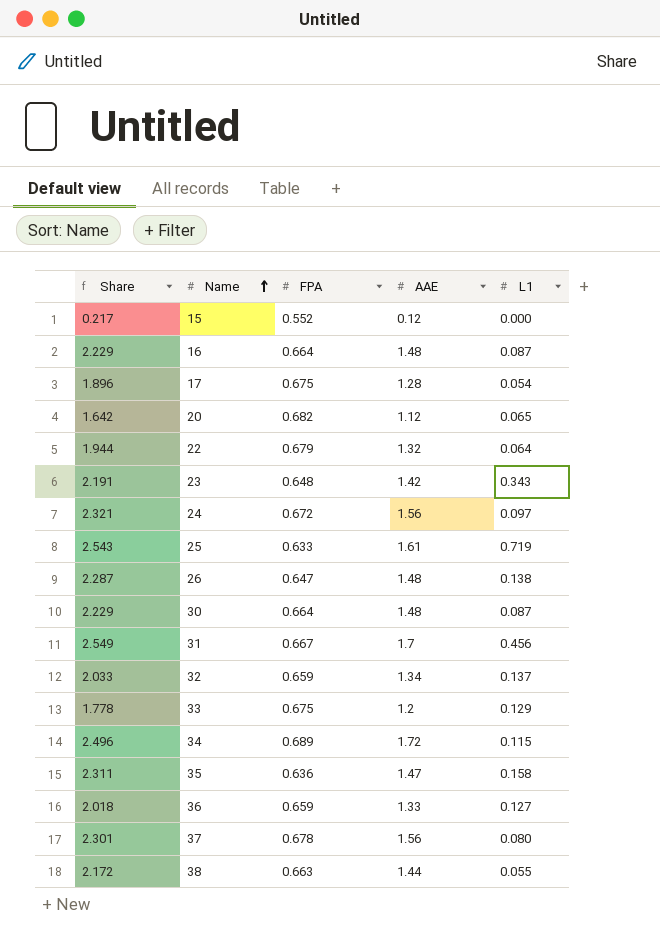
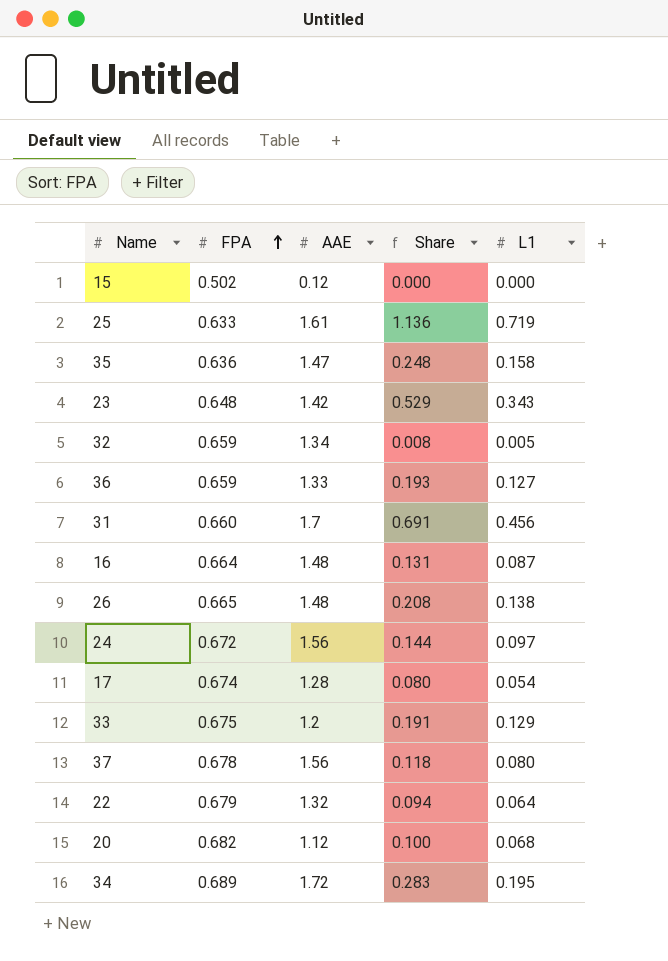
row order: Name ascending -> FPA ascending
column Share | formula: [AAE] / [FPA] -> [L1] / [FPA]
column Share | position: 1 -> 4
row 30: 2.229 | 0.664 | 1.48 | 0.087 -> none
row 38: 2.172 | 0.663 | 1.44 | 0.055 -> none
15 | FPA: 0.552 -> 0.502
32 | L1: 0.137 -> 0.005
31 | FPA: 0.667 -> 0.660
26 | FPA: 0.647 -> 0.665
17 | FPA: 0.675 -> 0.674
20 | L1: 0.065 -> 0.068
34 | L1: 0.115 -> 0.195

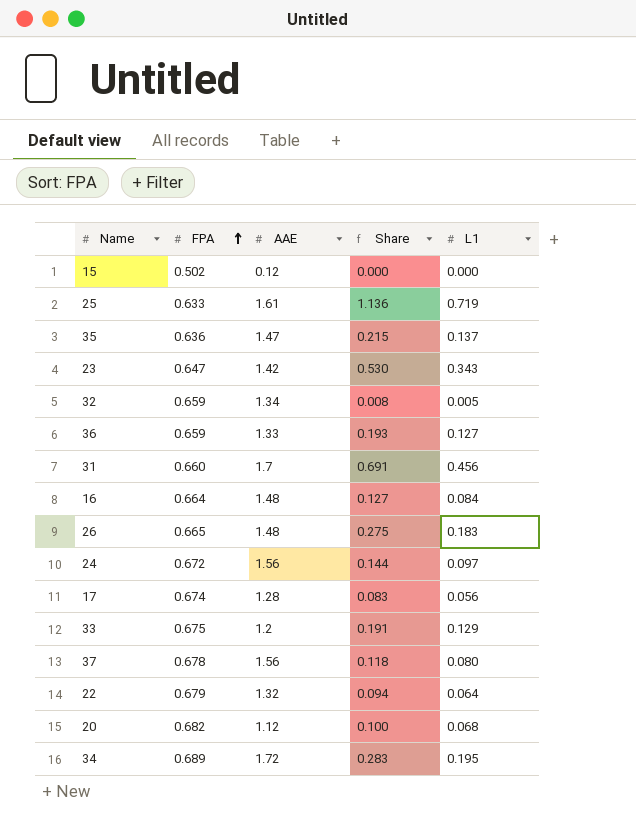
35 | Share: 0.248 -> 0.215
35 | L1: 0.158 -> 0.137
23 | FPA: 0.648 -> 0.647
23 | Share: 0.529 -> 0.530
16 | Share: 0.131 -> 0.127
16 | L1: 0.087 -> 0.084
26 | Share: 0.208 -> 0.275
26 | L1: 0.138 -> 0.183
17 | Share: 0.080 -> 0.083
17 | L1: 0.054 -> 0.056

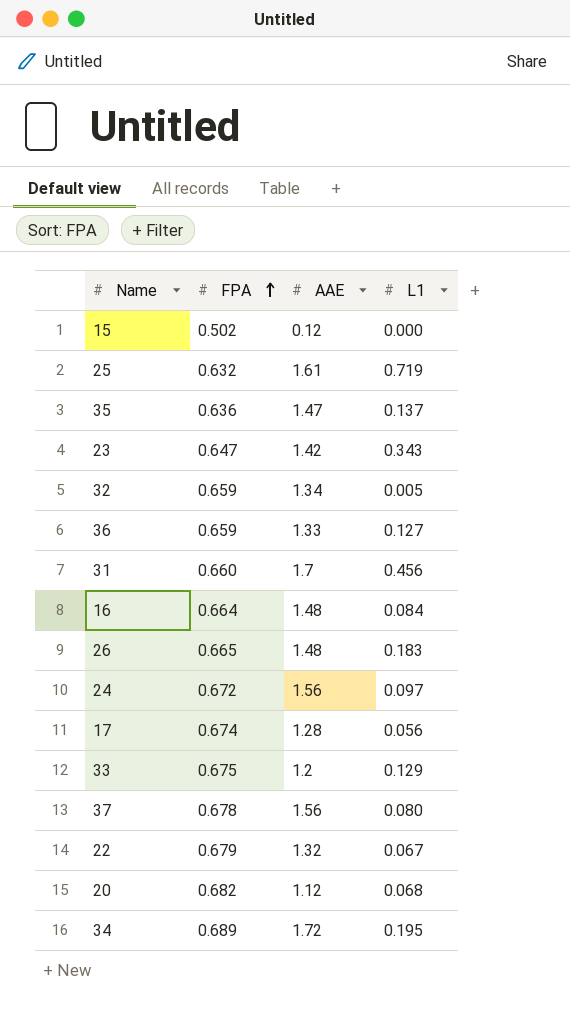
column Share | formula: [L1] / [FPA] -> none
25 | FPA: 0.633 -> 0.632
22 | L1: 0.064 -> 0.067

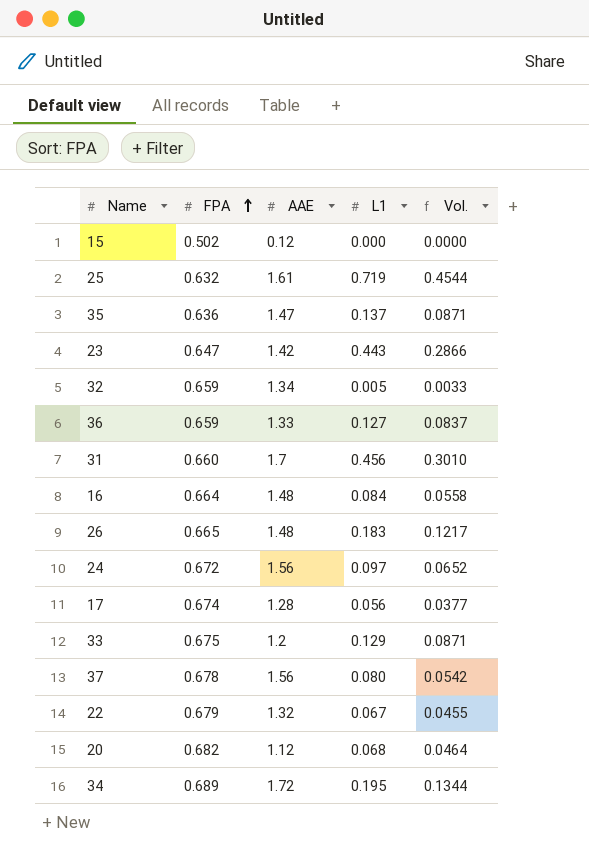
column Vol. | formula: none -> [FPA] * [L1]
23 | L1: 0.343 -> 0.443

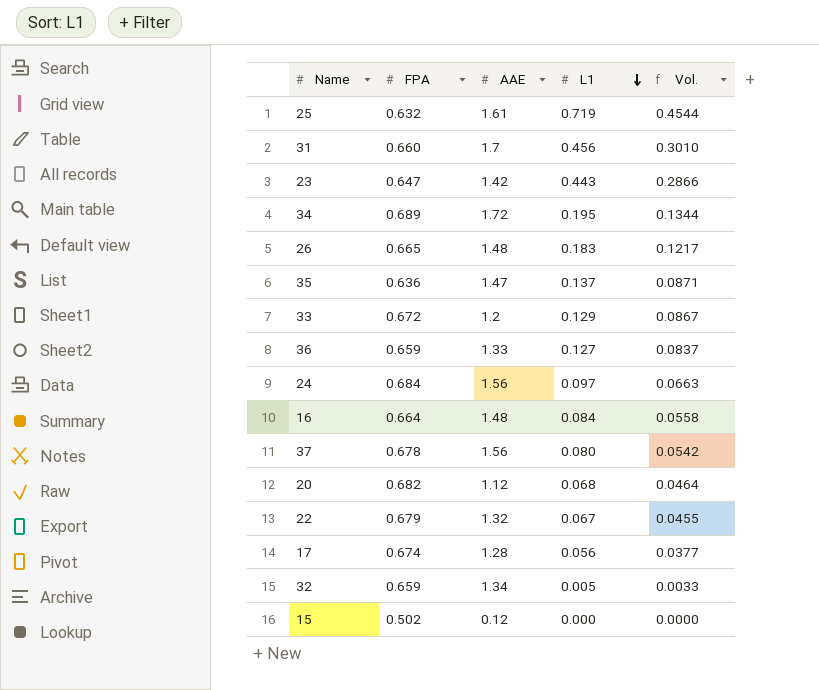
row order: FPA ascending -> L1 descending
33 | FPA: 0.675 -> 0.672
33 | Vol.: 0.0871 -> 0.0867
24 | FPA: 0.672 -> 0.684
24 | Vol.: 0.0652 -> 0.0663

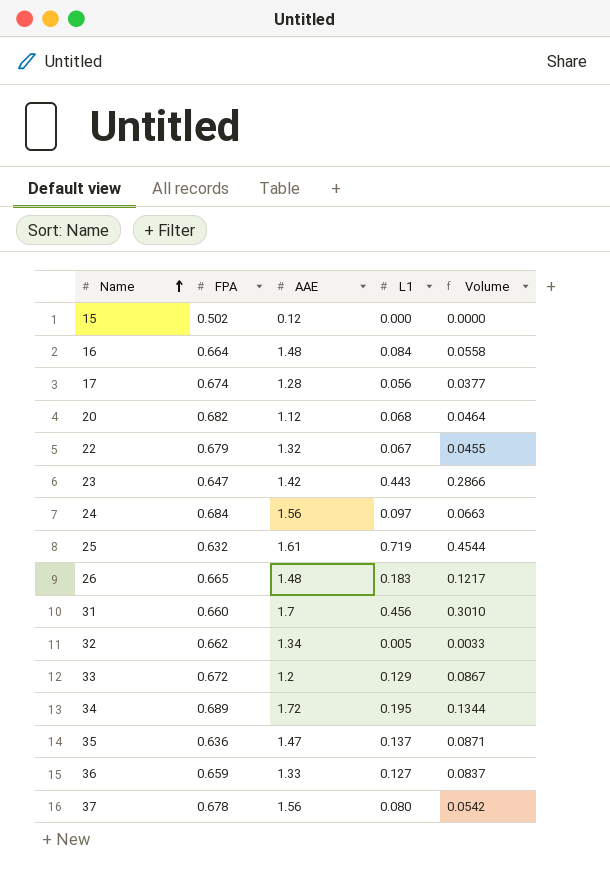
row order: L1 descending -> Name ascending
column name: Vol. -> Volume
32 | FPA: 0.659 -> 0.662

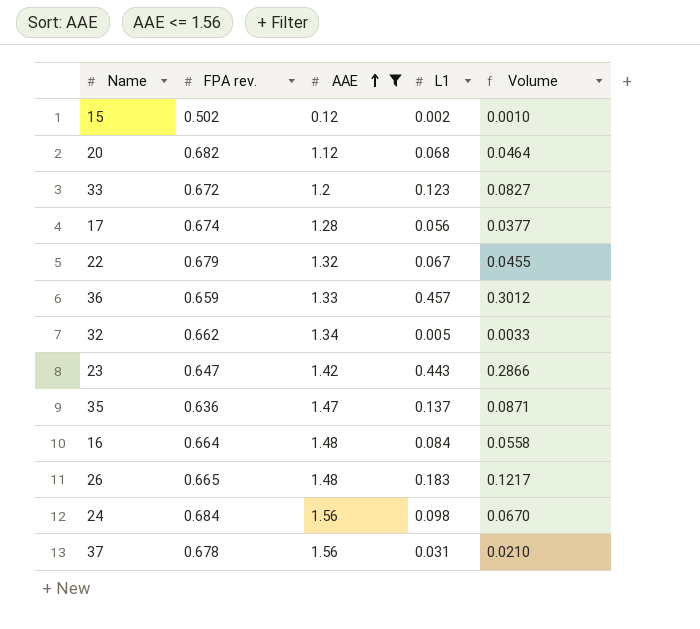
filter: none -> AAE <= 1.56
row order: Name ascending -> AAE ascending
column name: FPA -> FPA rev.
15 | L1: 0.000 -> 0.002
15 | Volume: 0.0000 -> 0.0010
33 | L1: 0.129 -> 0.123
33 | Volume: 0.0867 -> 0.0827
36 | L1: 0.127 -> 0.457
36 | Volume: 0.0837 -> 0.3012
24 | L1: 0.097 -> 0.098
24 | Volume: 0.0663 -> 0.0670
37 | L1: 0.080 -> 0.031
37 | Volume: 0.0542 -> 0.0210

